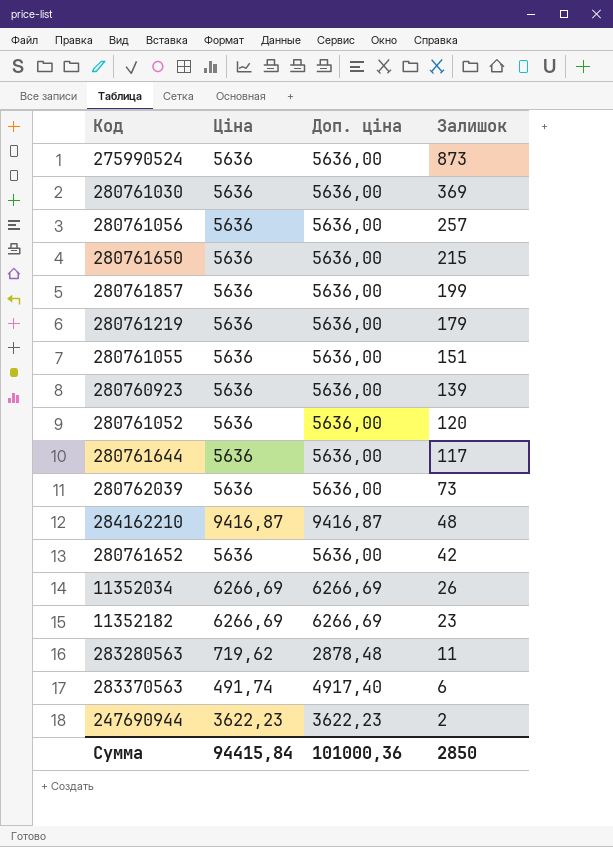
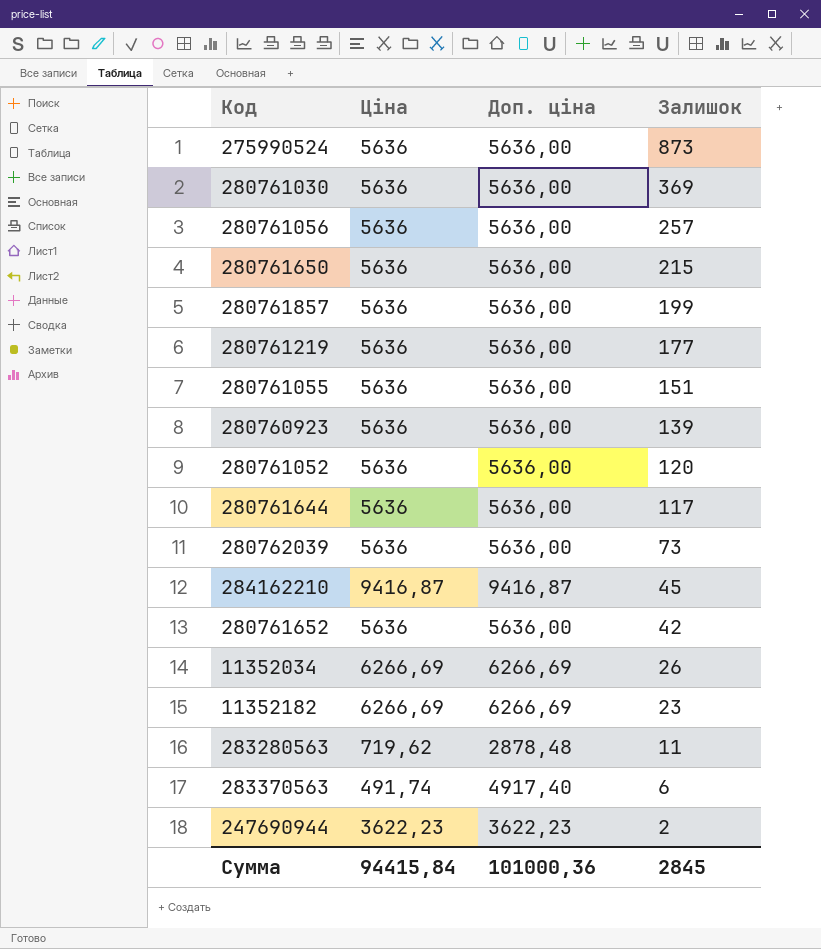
280761219 | Залишок: 179 -> 177
284162210 | Залишок: 48 -> 45
Сумма | Залишок: 2850 -> 2845

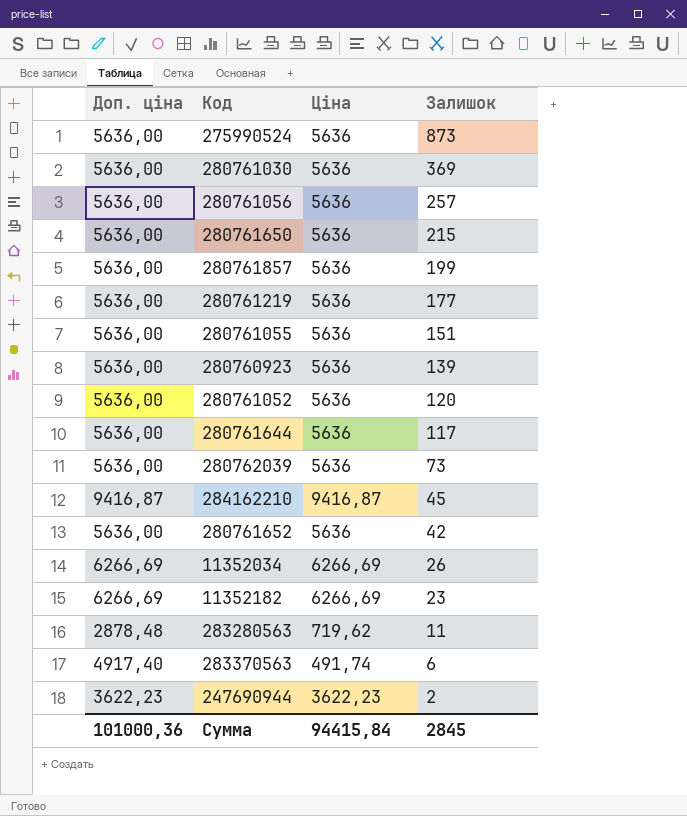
column Доп. ціна | position: 3 -> 1

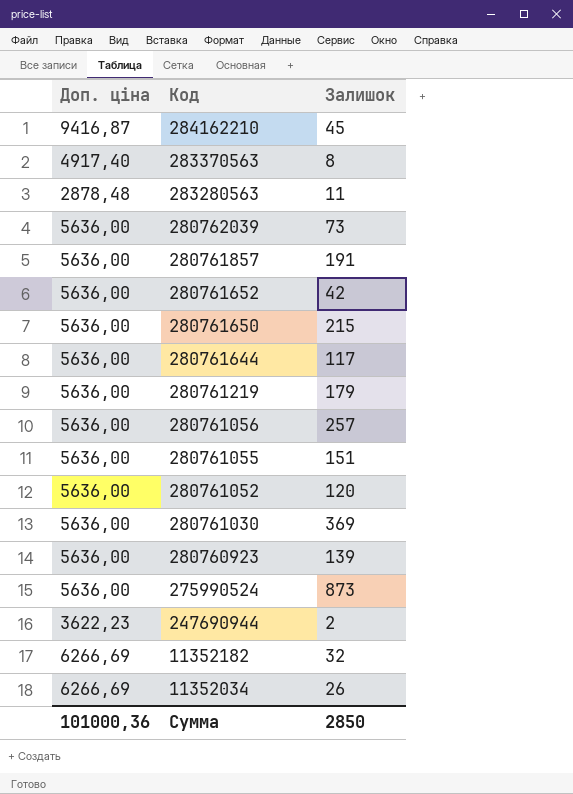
row order: Залишок descending -> Код descending
column Ціна | position: 3 -> none
283370563 | Залишок: 6 -> 8
280761857 | Залишок: 199 -> 191
280761219 | Залишок: 177 -> 179
11352182 | Залишок: 23 -> 32
Сумма | Залишок: 2845 -> 2850

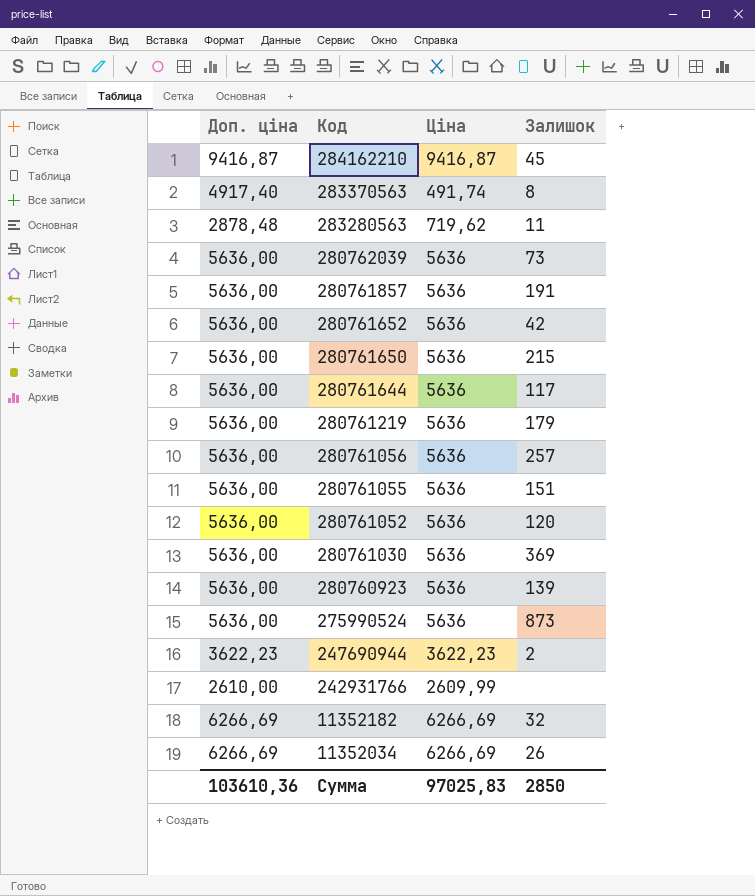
column Ціна | position: none -> 3
row 242931766: none -> 2610,00 | 2609,99 | none
Сумма | Доп. ціна: 101000,36 -> 103610,36

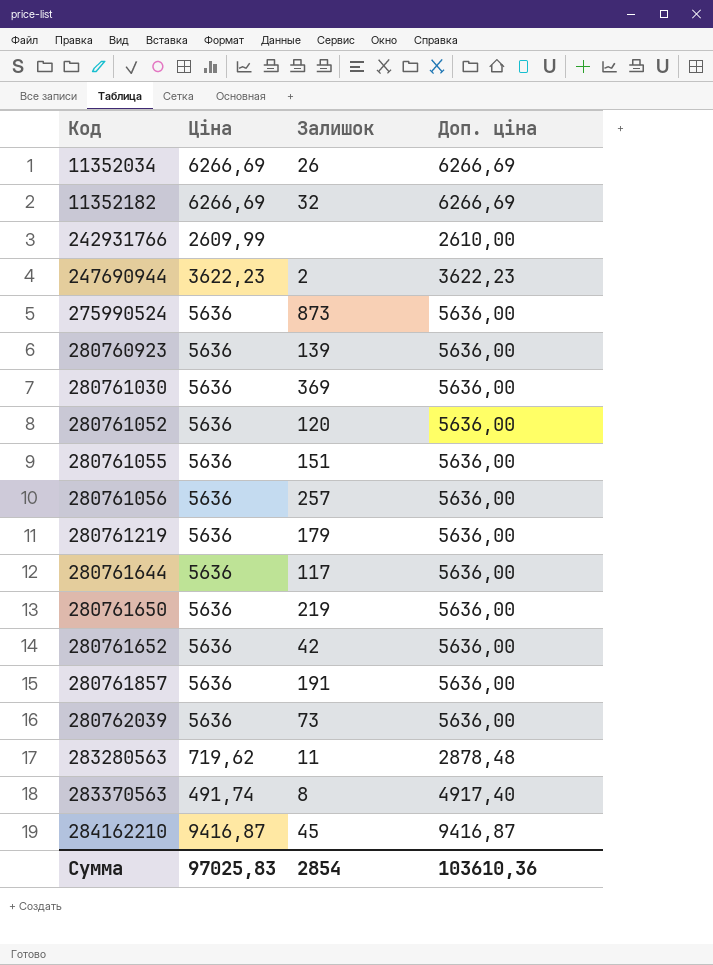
row order: Код descending -> Код ascending
column Доп. ціна | position: 1 -> 4
280761650 | Залишок: 215 -> 219
Сумма | Залишок: 2850 -> 2854

